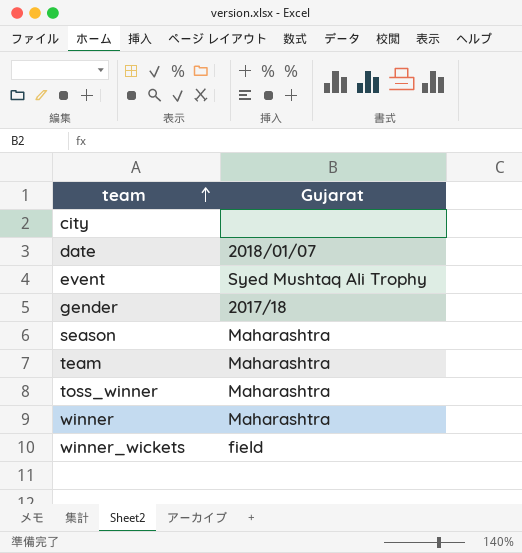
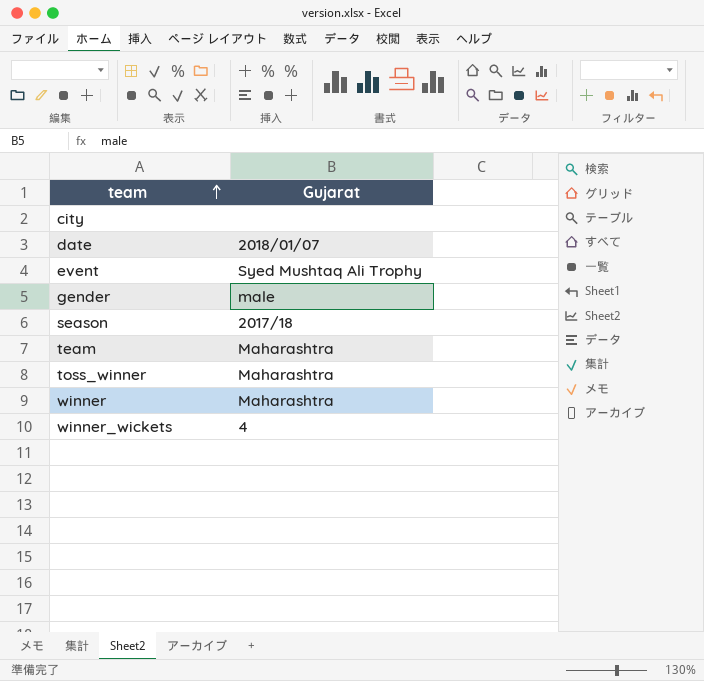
gender | Gujarat: 2017/18 -> male
season | Gujarat: Maharashtra -> 2017/18
winner_wickets | Gujarat: field -> 4

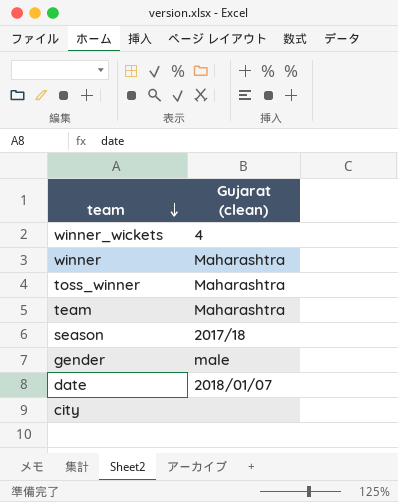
row order: team ascending -> team descending
column name: Gujarat -> Gujarat (clean)
row event: Syed Mushtaq Ali Trophy -> none

